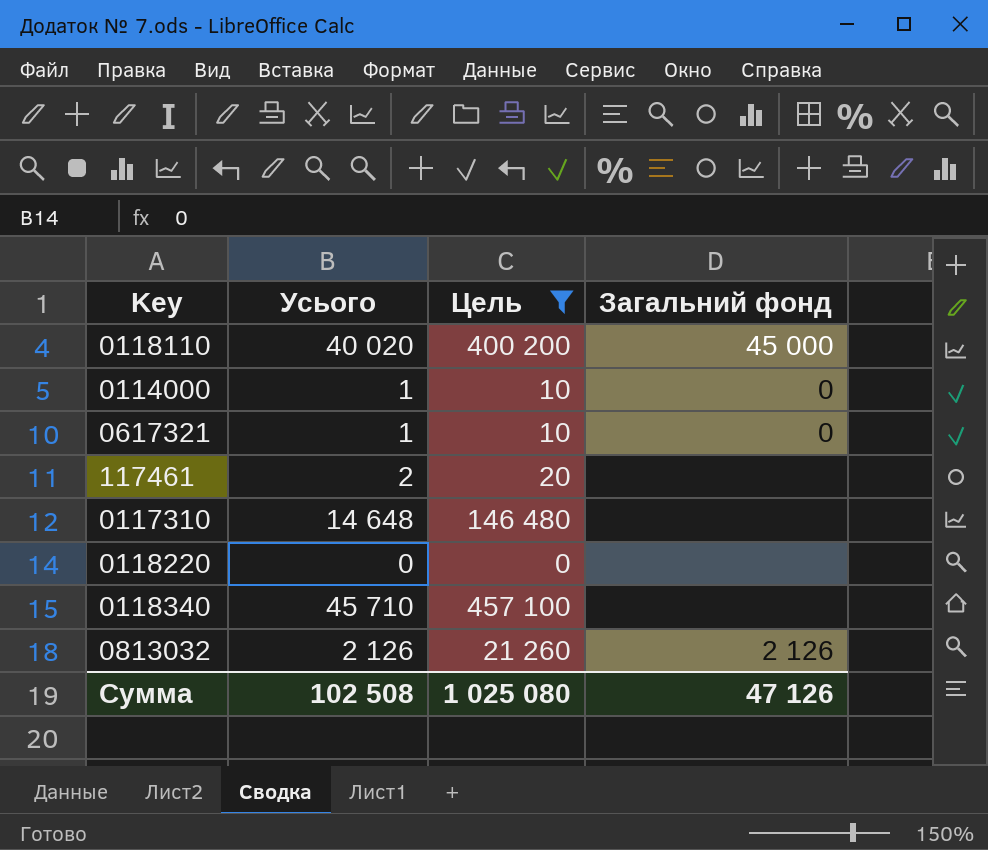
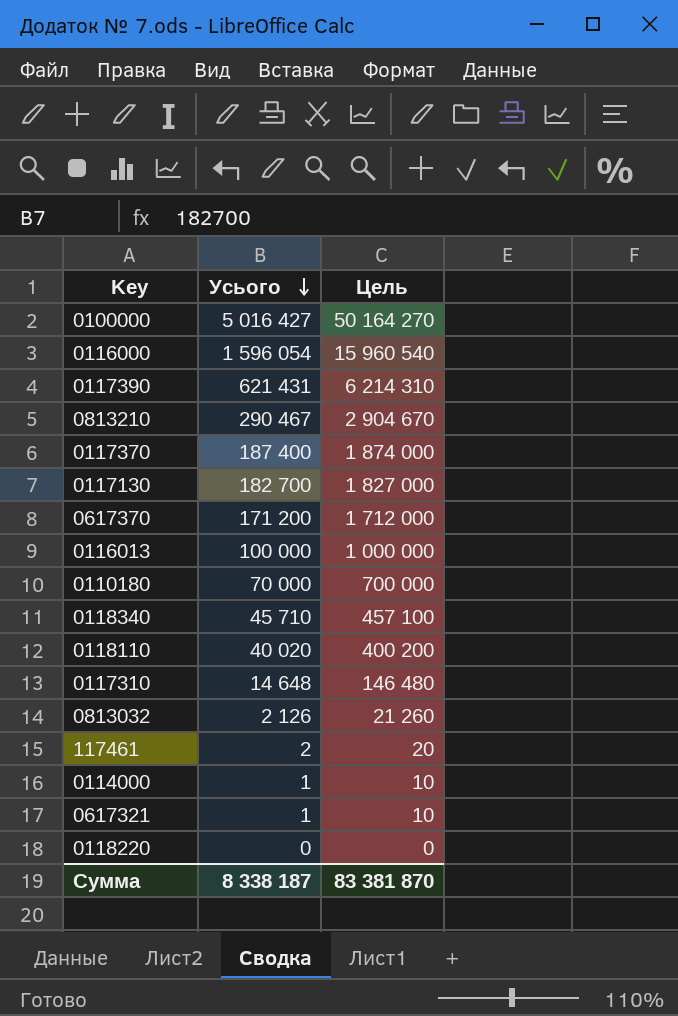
filter: Цель <= 457 100 -> none
row order: none -> Усього descending
column Загальний фонд | position: 4 -> none
Сумма | Усього: 102 508 -> 8 338 187
Сумма | Цель: 1 025 080 -> 83 381 870

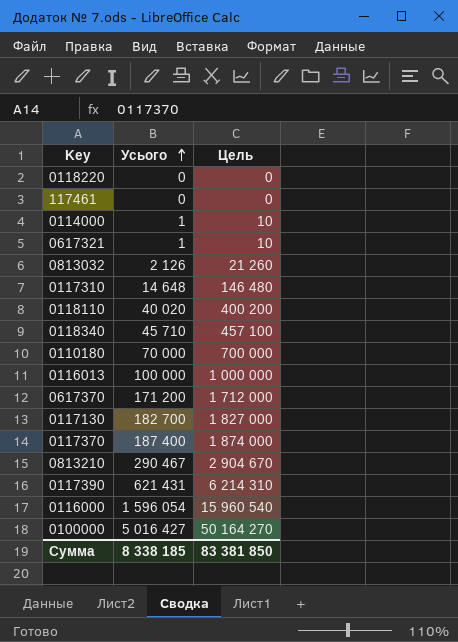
row order: Усього descending -> Усього ascending
117461 | Усього: 2 -> 0
117461 | Цель: 20 -> 0
Сумма | Усього: 8 338 187 -> 8 338 185
Сумма | Цель: 83 381 870 -> 83 381 850

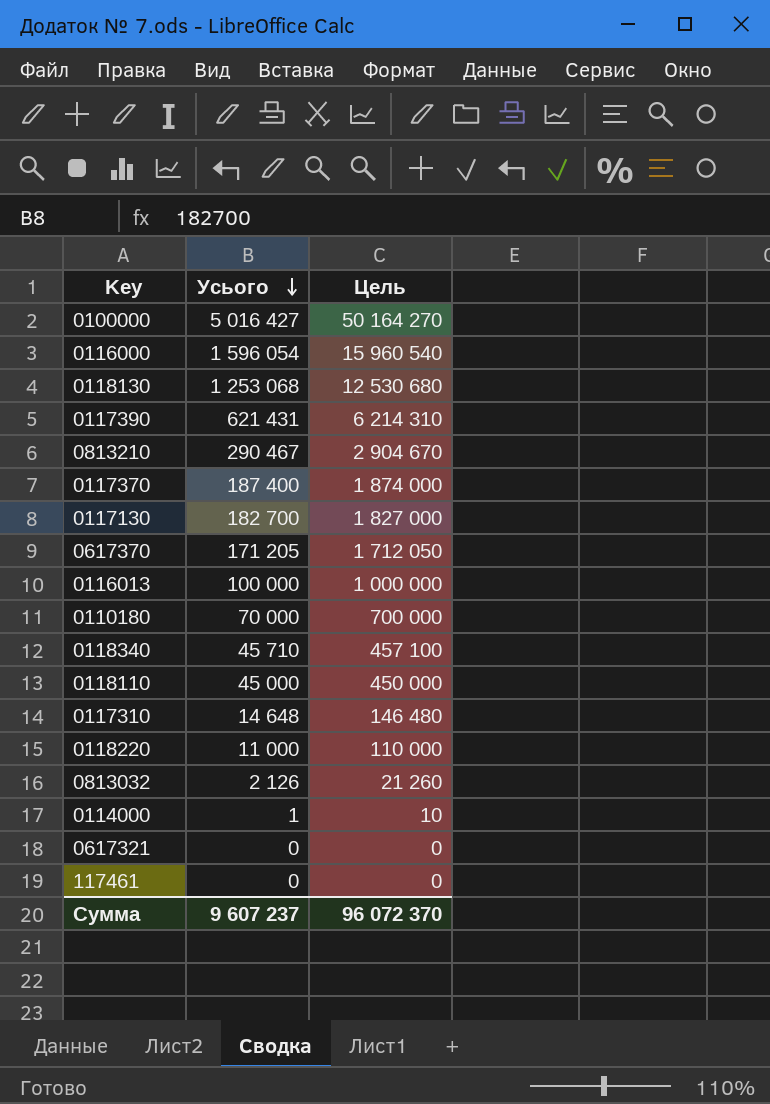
row order: Усього ascending -> Усього descending
row 0118130: none -> 1 253 068 | 12 530 680
0617370 | Усього: 171 200 -> 171 205
0617370 | Цель: 1 712 000 -> 1 712 050
0118110 | Усього: 40 020 -> 45 000
0118110 | Цель: 400 200 -> 450 000
0118220 | Усього: 0 -> 11 000
0118220 | Цель: 0 -> 110 000
0617321 | Усього: 1 -> 0
0617321 | Цель: 10 -> 0
Сумма | Усього: 8 338 185 -> 9 607 237
Сумма | Цель: 83 381 850 -> 96 072 370

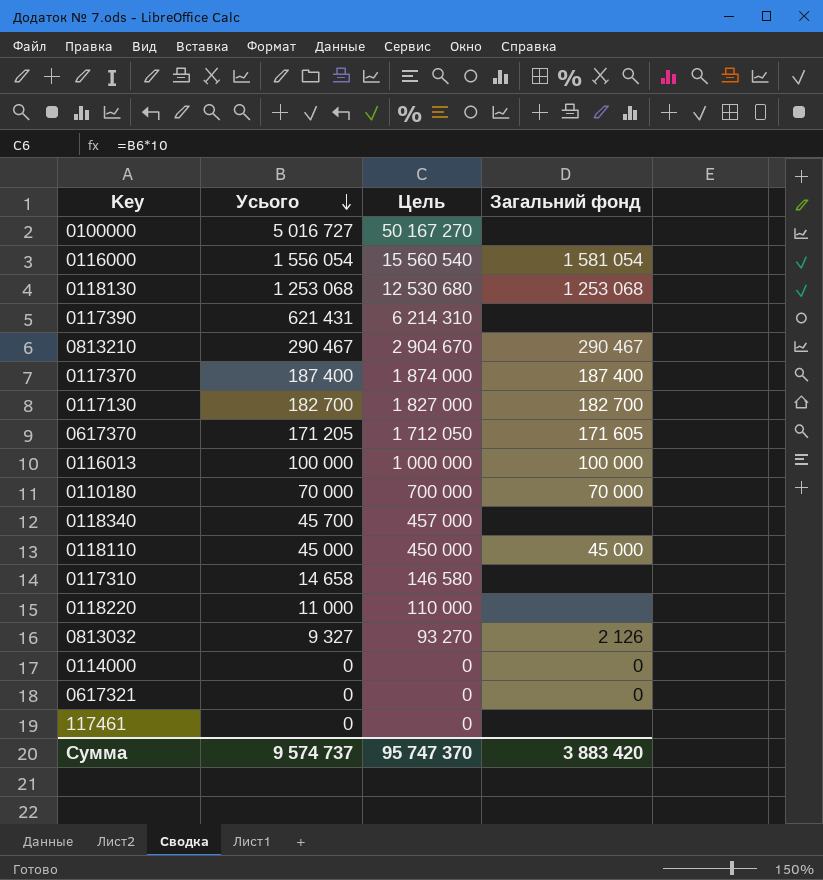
column Загальний фонд | position: none -> 4
0100000 | Усього: 5 016 427 -> 5 016 727
0100000 | Цель: 50 164 270 -> 50 167 270
0116000 | Усього: 1 596 054 -> 1 556 054
0116000 | Цель: 15 960 540 -> 15 560 540
0118340 | Усього: 45 710 -> 45 700
0118340 | Цель: 457 100 -> 457 000
0117310 | Усього: 14 648 -> 14 658
0117310 | Цель: 146 480 -> 146 580
0813032 | Усього: 2 126 -> 9 327
0813032 | Цель: 21 260 -> 93 270
0114000 | Усього: 1 -> 0
0114000 | Цель: 10 -> 0
Сумма | Усього: 9 607 237 -> 9 574 737
Сумма | Цель: 96 072 370 -> 95 747 370

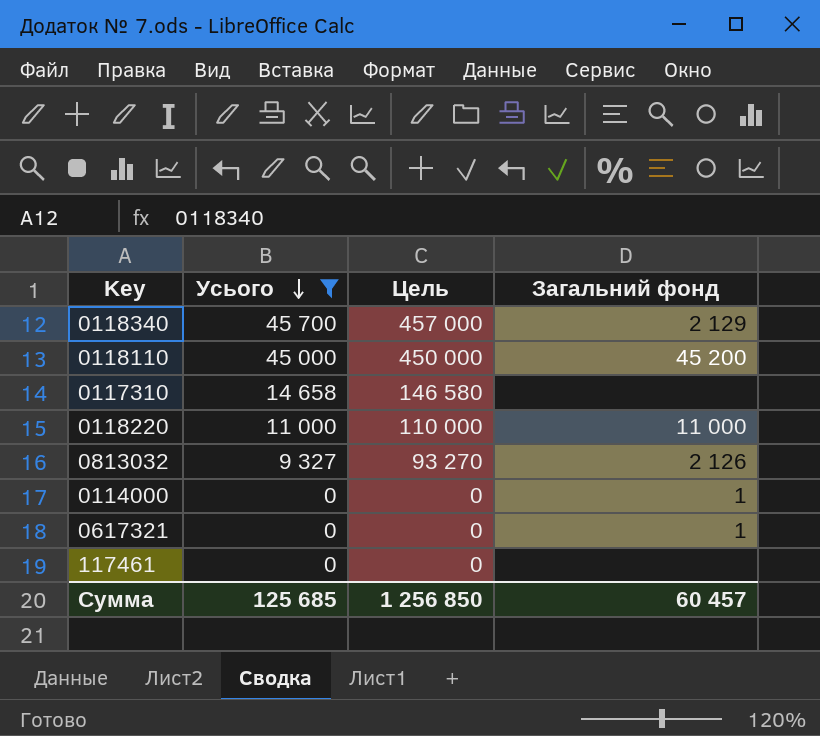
filter: none -> Усього <= 45 700
0118340 | Загальний фонд: none -> 2 129
0118110 | Загальний фонд: 45 000 -> 45 200
0118220 | Загальний фонд: none -> 11 000
0114000 | Загальний фонд: 0 -> 1
0617321 | Загальний фонд: 0 -> 1
Сумма | Усього: 9 574 737 -> 125 685
Сумма | Цель: 95 747 370 -> 1 256 850
Сумма | Загальний фонд: 3 883 420 -> 60 457

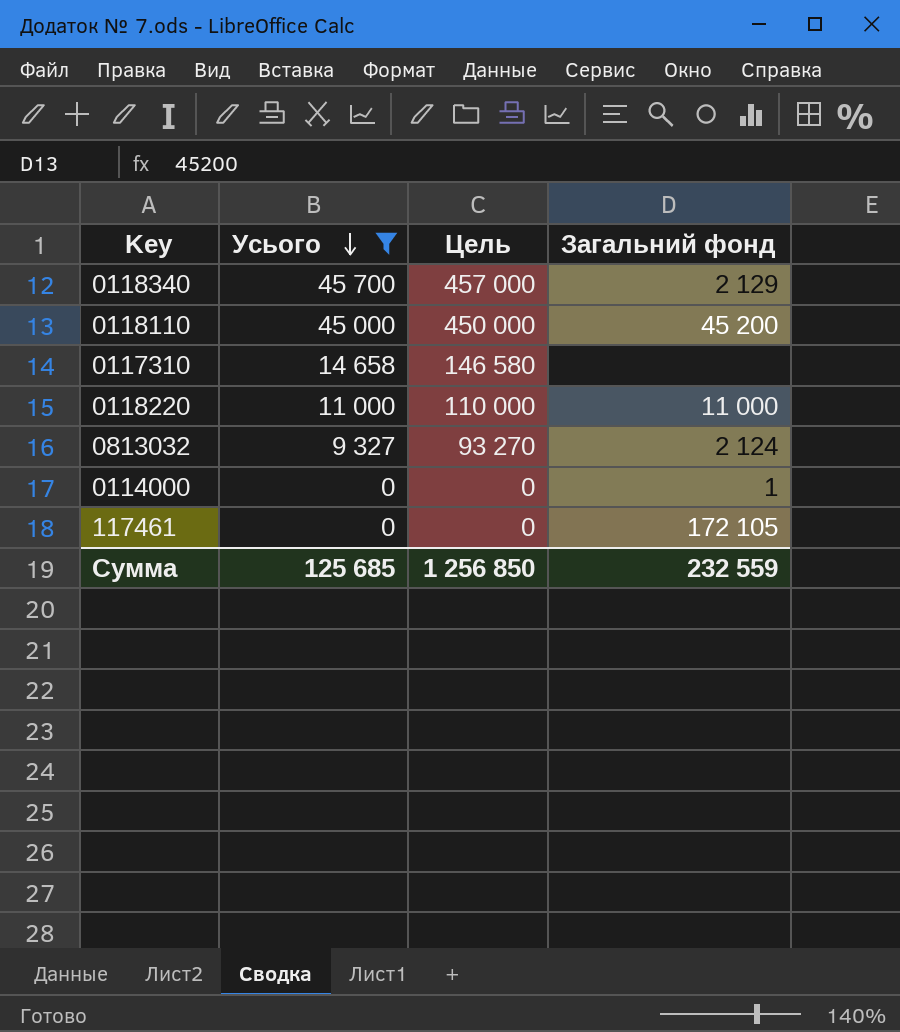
row 0617321: 0 | 0 | 1 -> none
0813032 | Загальний фонд: 2 126 -> 2 124
117461 | Загальний фонд: none -> 172 105
Сумма | Загальний фонд: 60 457 -> 232 559

